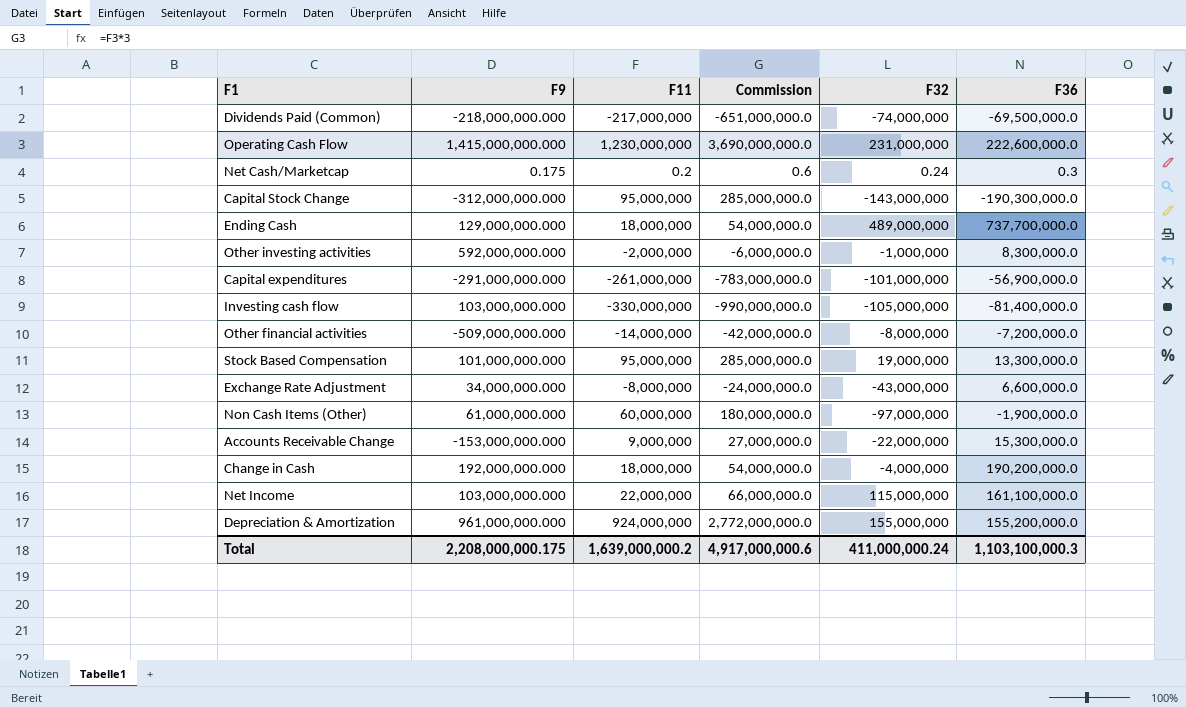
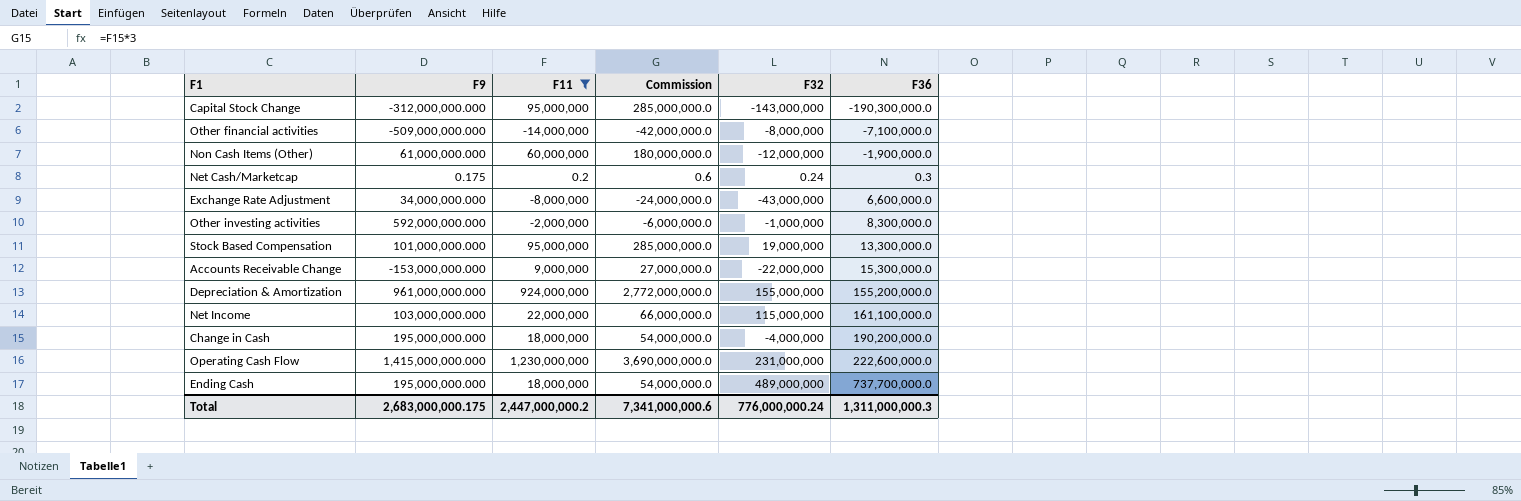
filter: none -> F11 >= -14,000,000
row order: none -> F36 ascending
Other financial activities | F36: -7,200,000.0 -> -7,100,000.0
Non Cash Items (Other) | F32: -97,000,000 -> -12,000,000
Change in Cash | F9: 192,000,000.000 -> 195,000,000.000
Ending Cash | F9: 129,000,000.000 -> 195,000,000.000
Total | F9: 2,208,000,000.175 -> 2,683,000,000.175
Total | F11: 1,639,000,000.2 -> 2,447,000,000.2
Total | Commission: 4,917,000,000.6 -> 7,341,000,000.6
Total | F32: 411,000,000.24 -> 776,000,000.24
Total | F36: 1,103,100,000.3 -> 1,311,000,000.3

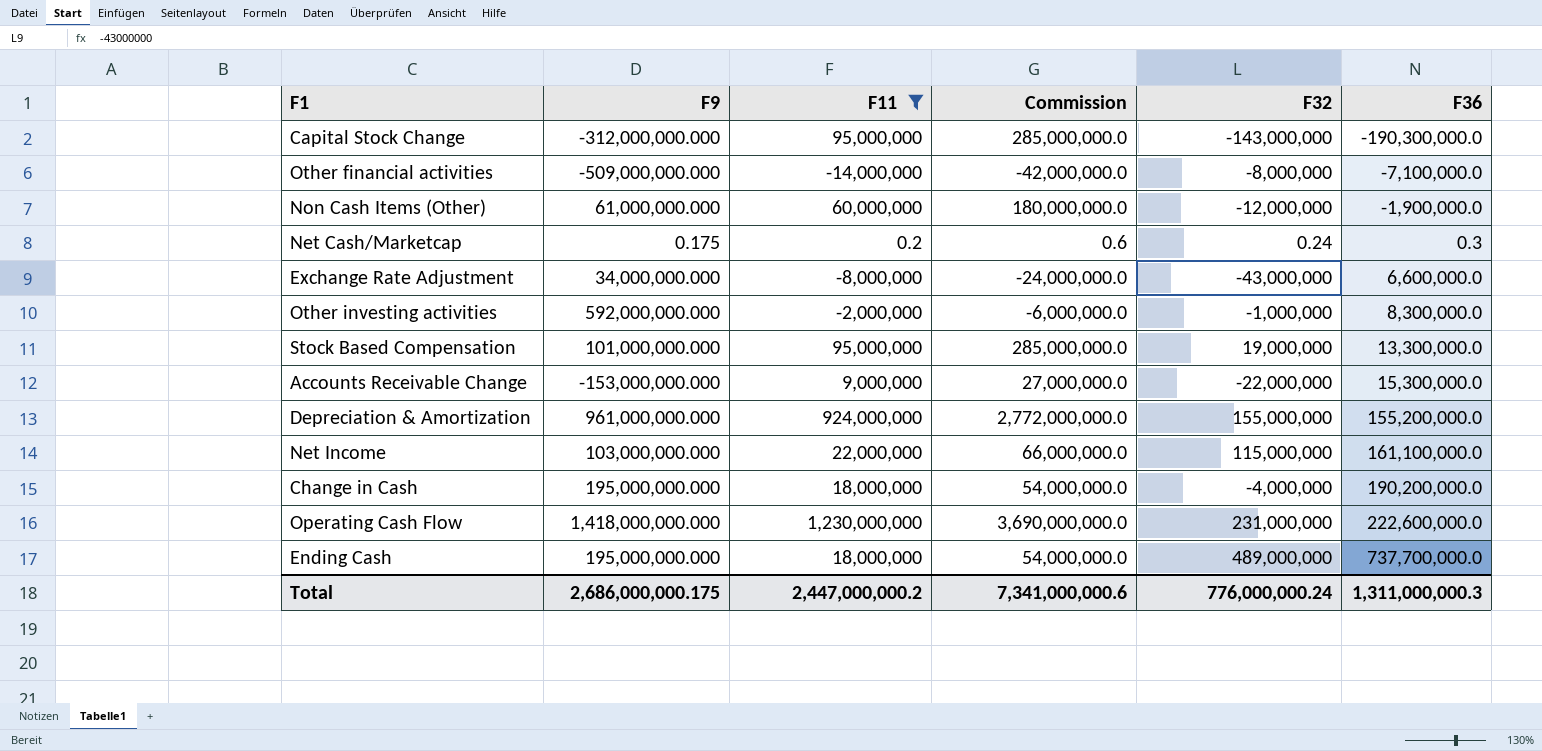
Operating Cash Flow | F9: 1,415,000,000.000 -> 1,418,000,000.000
Total | F9: 2,683,000,000.175 -> 2,686,000,000.175

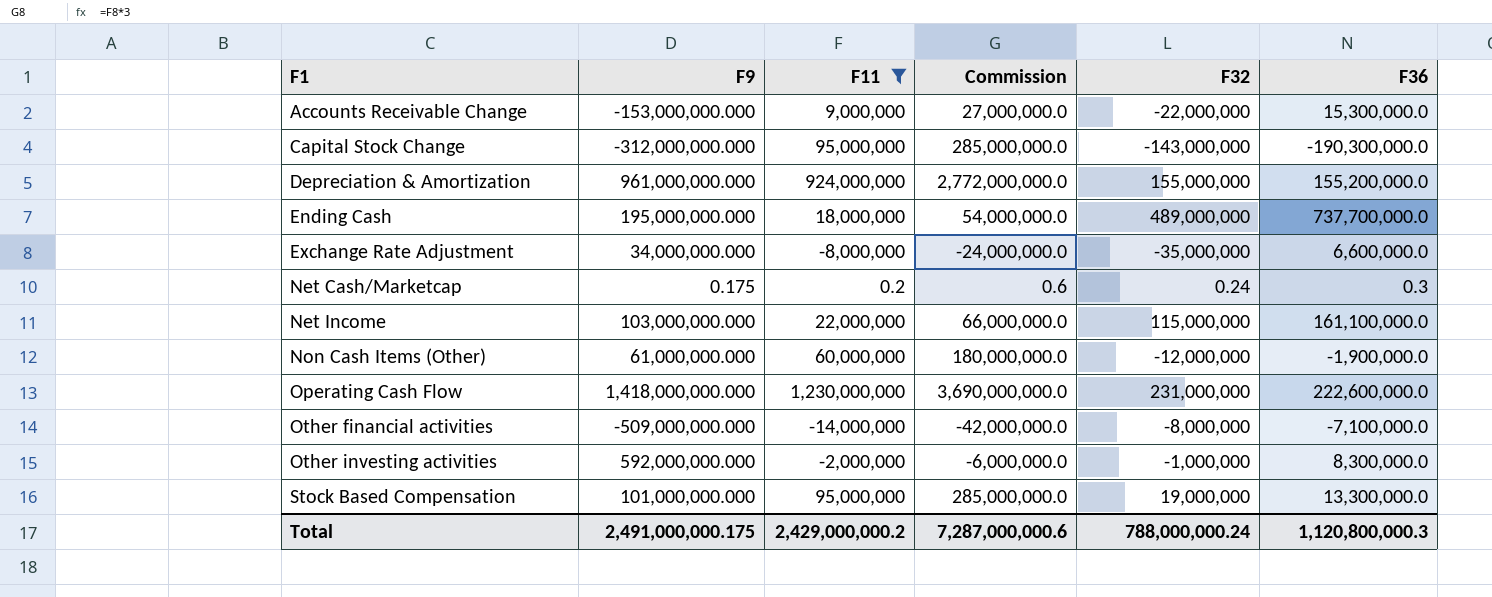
row order: F36 ascending -> F1 ascending
row Change in Cash: 195,000,000.000 | 18,000,000 | 54,000,000.0 | -4,000,000 | 190,200,000.0 -> none
Exchange Rate Adjustment | F32: -43,000,000 -> -35,000,000
Total | F9: 2,686,000,000.175 -> 2,491,000,000.175
Total | F11: 2,447,000,000.2 -> 2,429,000,000.2
Total | Commission: 7,341,000,000.6 -> 7,287,000,000.6
Total | F32: 776,000,000.24 -> 788,000,000.24
Total | F36: 1,311,000,000.3 -> 1,120,800,000.3

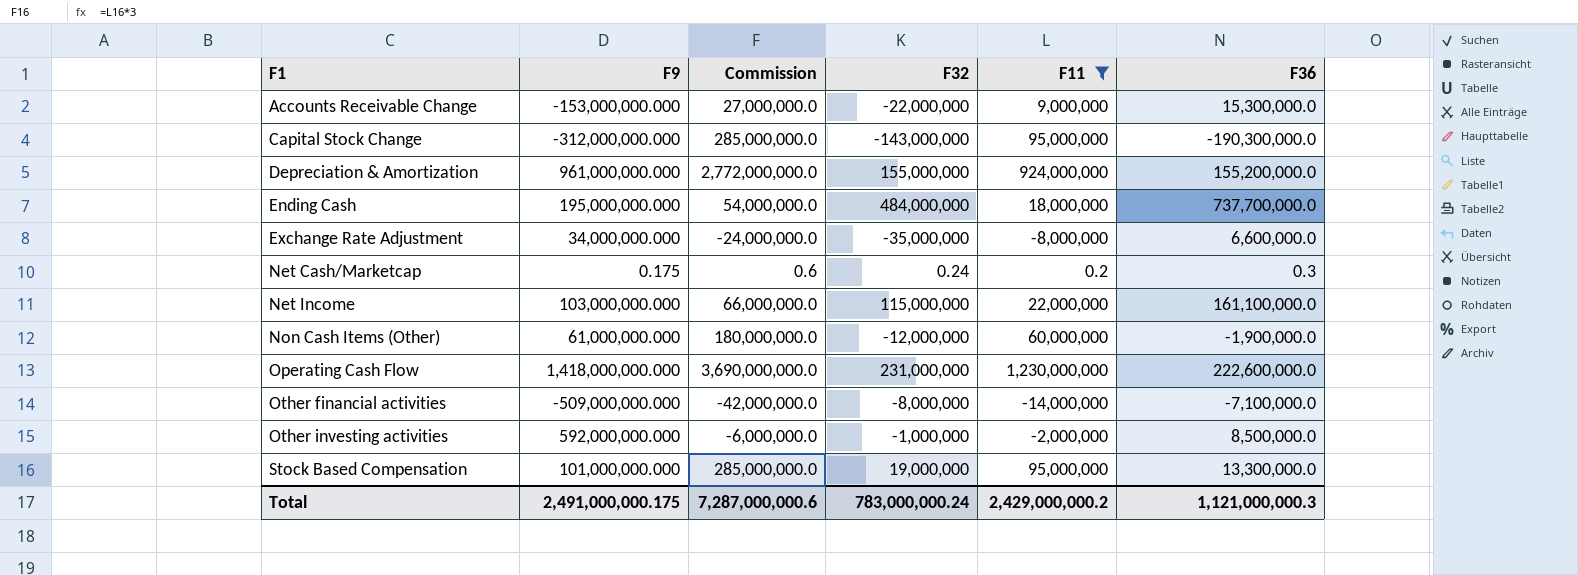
column F11 | position: 3 -> 5
Ending Cash | F32: 489,000,000 -> 484,000,000
Other investing activities | F36: 8,300,000.0 -> 8,500,000.0
Total | F32: 788,000,000.24 -> 783,000,000.24
Total | F36: 1,120,800,000.3 -> 1,121,000,000.3

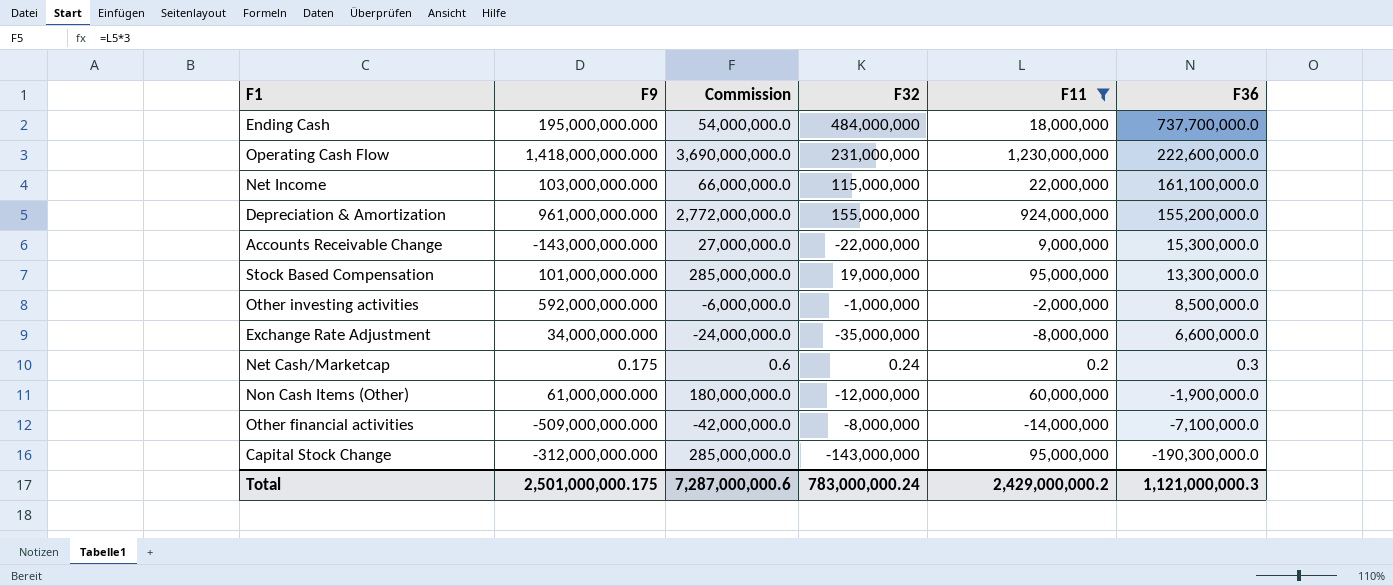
row order: F1 ascending -> F36 descending
Accounts Receivable Change | F9: -153,000,000.000 -> -143,000,000.000
Total | F9: 2,491,000,000.175 -> 2,501,000,000.175

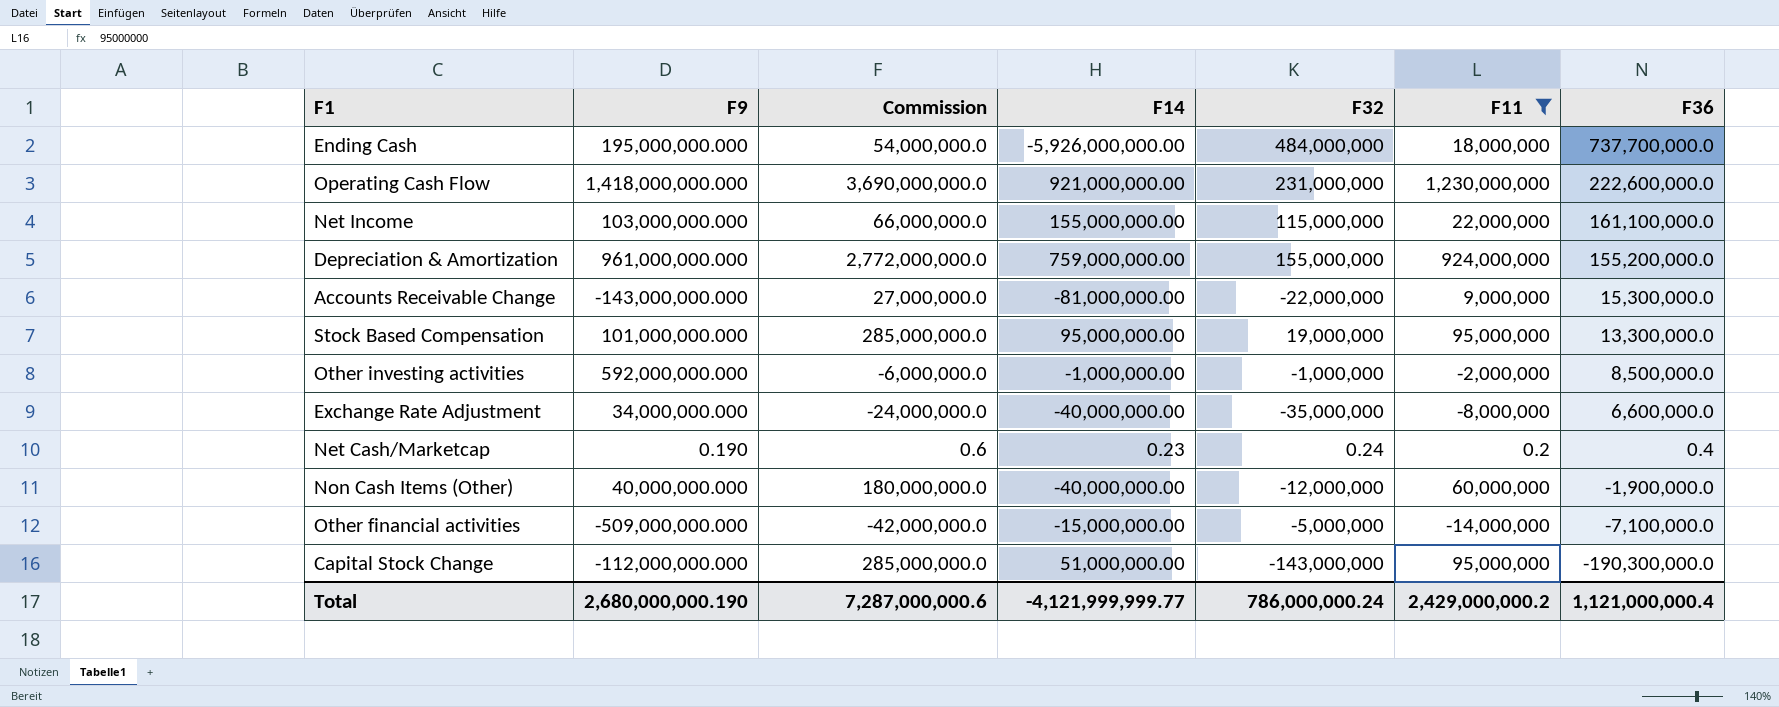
column F14 | position: none -> 4
Net Cash/Marketcap | F9: 0.175 -> 0.190
Net Cash/Marketcap | F36: 0.3 -> 0.4
Non Cash Items (Other) | F9: 61,000,000.000 -> 40,000,000.000
Other financial activities | F32: -8,000,000 -> -5,000,000
Capital Stock Change | F9: -312,000,000.000 -> -112,000,000.000
Total | F9: 2,501,000,000.175 -> 2,680,000,000.190
Total | F32: 783,000,000.24 -> 786,000,000.24
Total | F36: 1,121,000,000.3 -> 1,121,000,000.4

